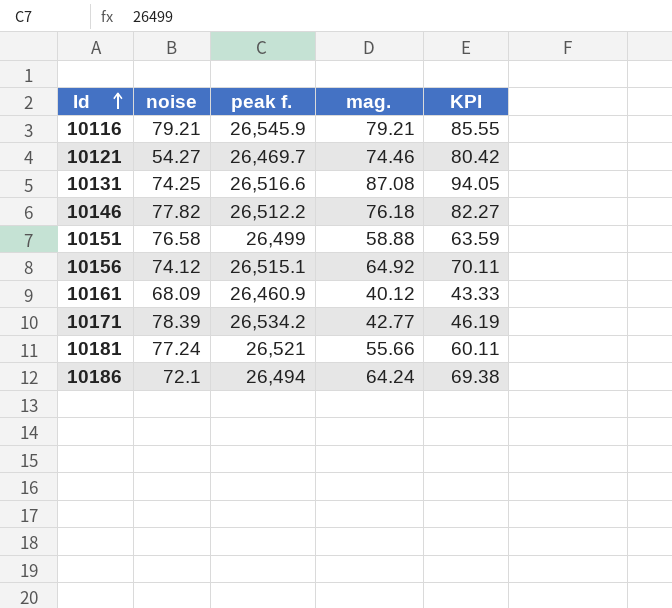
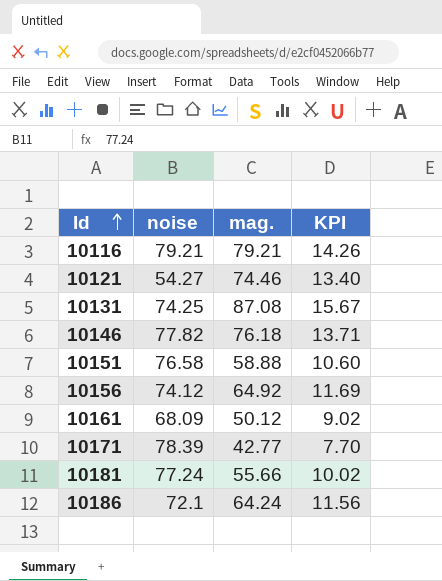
column peak f. | position: 3 -> none
column KPI | formula: [mag.] * 1.08 -> [mag.] * 0.18
10161 | mag.: 40.12 -> 50.12

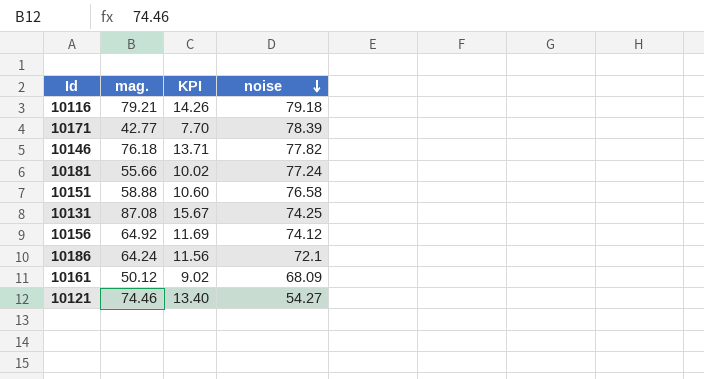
row order: Id ascending -> noise descending
column noise | position: 2 -> 4
10116 | noise: 79.21 -> 79.18

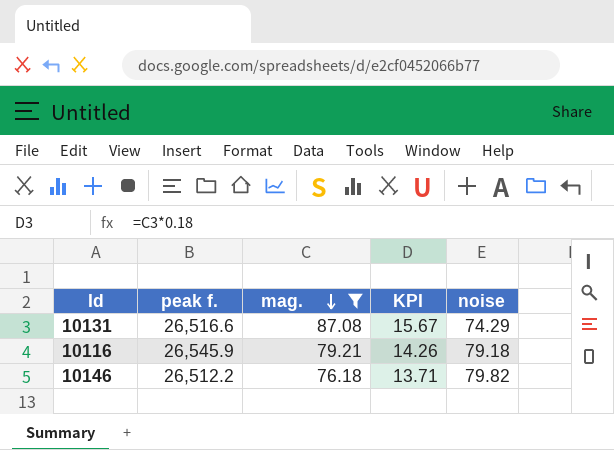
filter: none -> mag. >= 76.18
row order: noise descending -> mag. descending
column peak f. | position: none -> 2
10131 | noise: 74.25 -> 74.29
10146 | noise: 77.82 -> 79.82

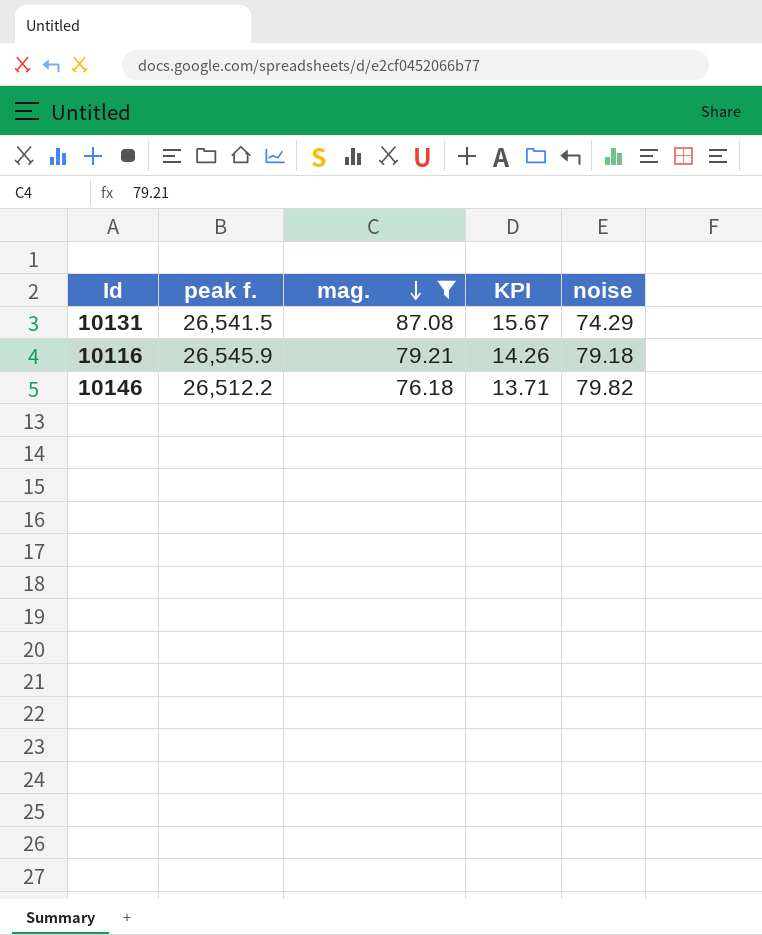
10131 | peak f.: 26,516.6 -> 26,541.5

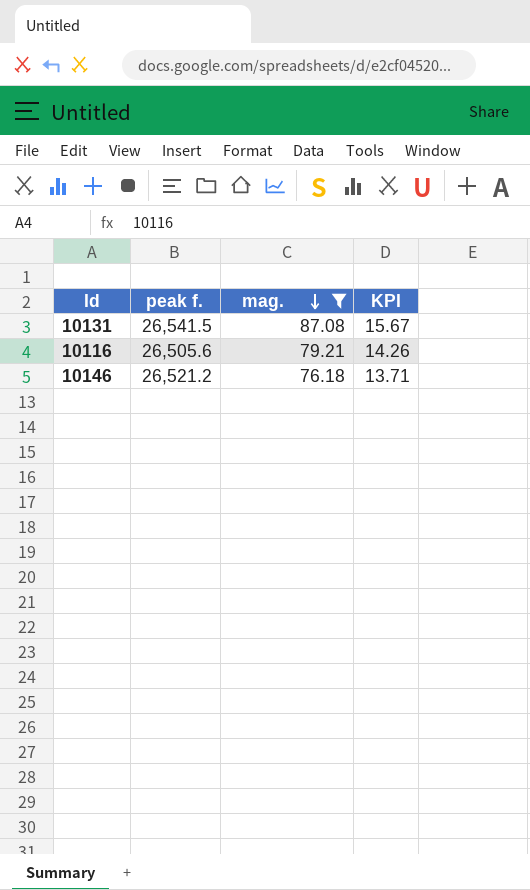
column noise | position: 5 -> none
10116 | peak f.: 26,545.9 -> 26,505.6
10146 | peak f.: 26,512.2 -> 26,521.2

